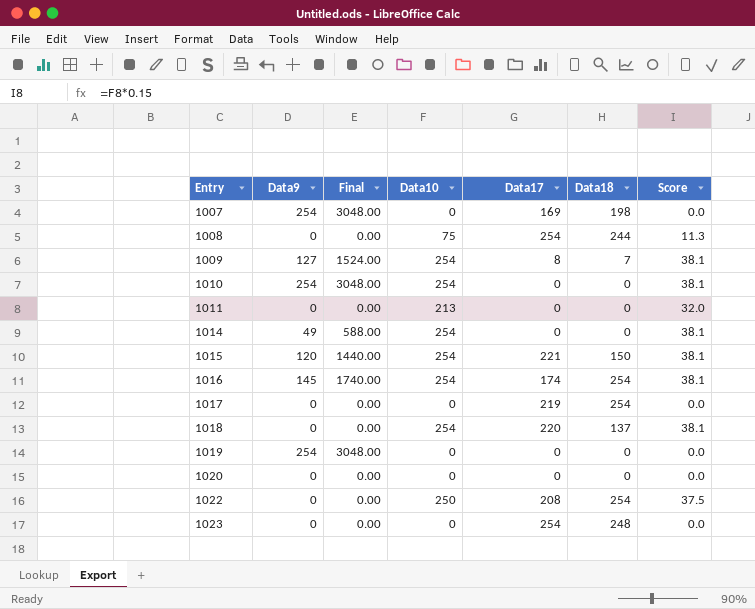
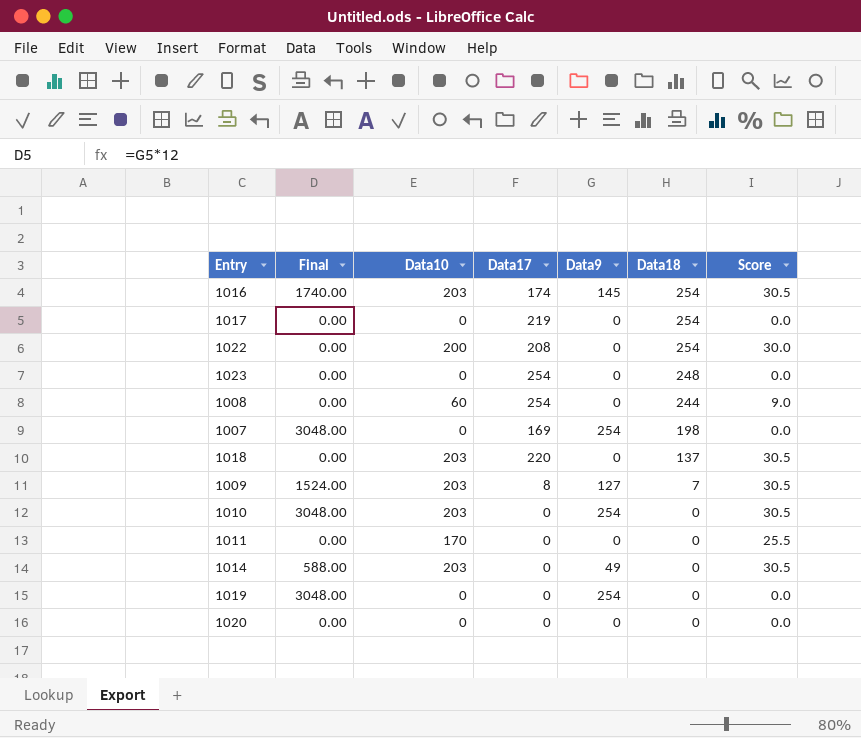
row order: Entry ascending -> Data18 descending
column Data9 | position: 2 -> 5
row 1015: 120 | 1440.00 | 254 | 221 | 150 | 38.1 -> none
1016 | Data10: 254 -> 203
1016 | Score: 38.1 -> 30.5
1022 | Data10: 250 -> 200
1022 | Score: 37.5 -> 30.0
1008 | Data10: 75 -> 60
1008 | Score: 11.3 -> 9.0
1018 | Data10: 254 -> 203
1018 | Score: 38.1 -> 30.5
1009 | Data10: 254 -> 203
1009 | Score: 38.1 -> 30.5
1010 | Data10: 254 -> 203
1010 | Score: 38.1 -> 30.5
1011 | Data10: 213 -> 170
1011 | Score: 32.0 -> 25.5
1014 | Data10: 254 -> 203
1014 | Score: 38.1 -> 30.5

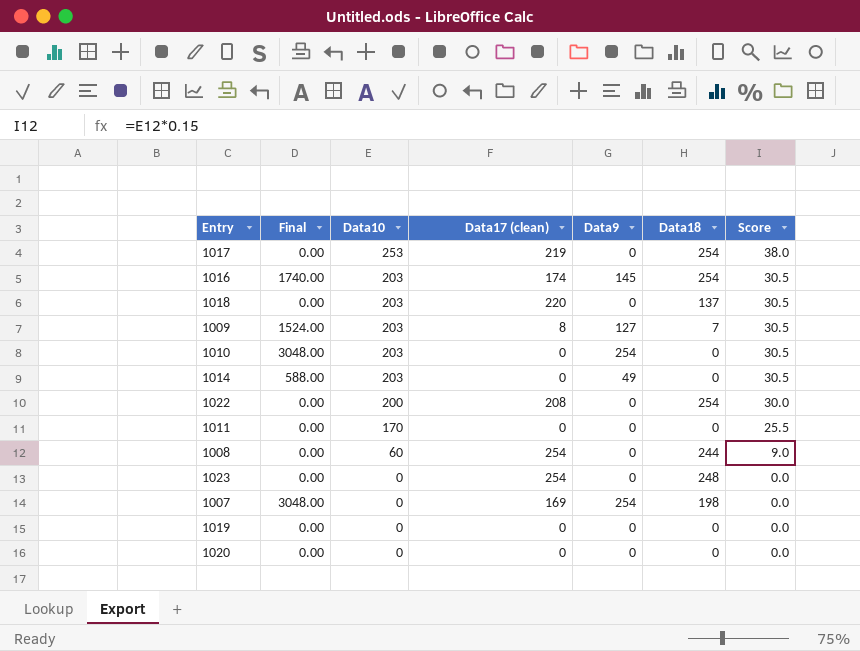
row order: Data18 descending -> Data10 descending
column name: Data17 -> Data17 (clean)
1017 | Data10: 0 -> 253
1017 | Score: 0.0 -> 38.0
1019 | Final: 3048.00 -> 0.00
1019 | Data9: 254 -> 0

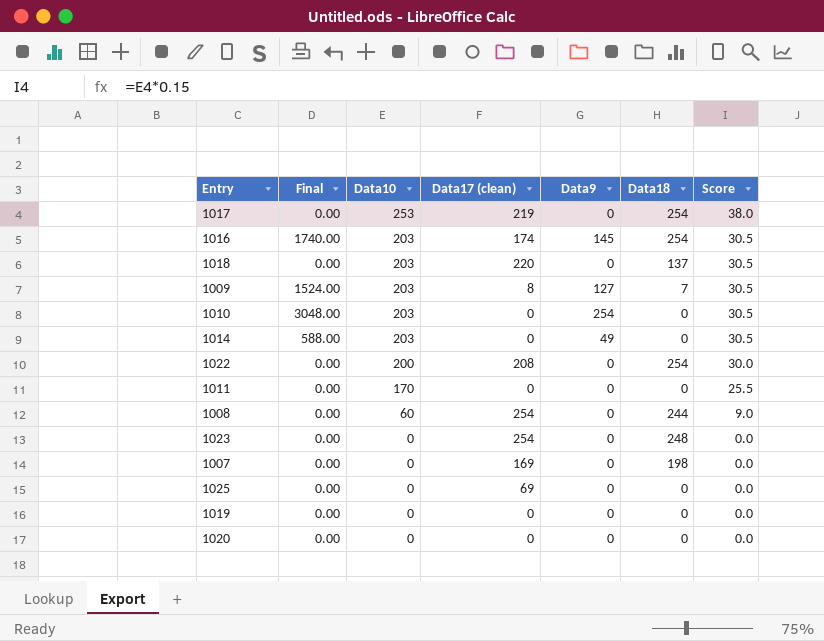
1007 | Final: 3048.00 -> 0.00
1007 | Data9: 254 -> 0
row 1025: none -> 0.00 | 0 | 69 | 0 | 0 | 0.0

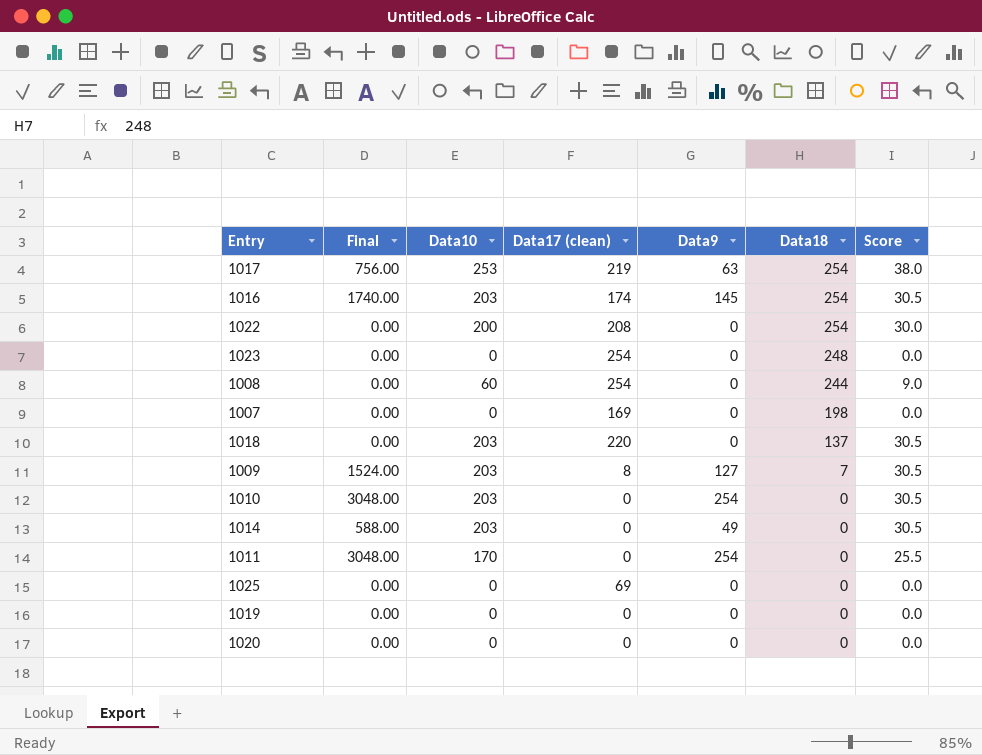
row order: Data10 descending -> Data18 descending
1017 | Final: 0.00 -> 756.00
1017 | Data9: 0 -> 63
1011 | Final: 0.00 -> 3048.00
1011 | Data9: 0 -> 254

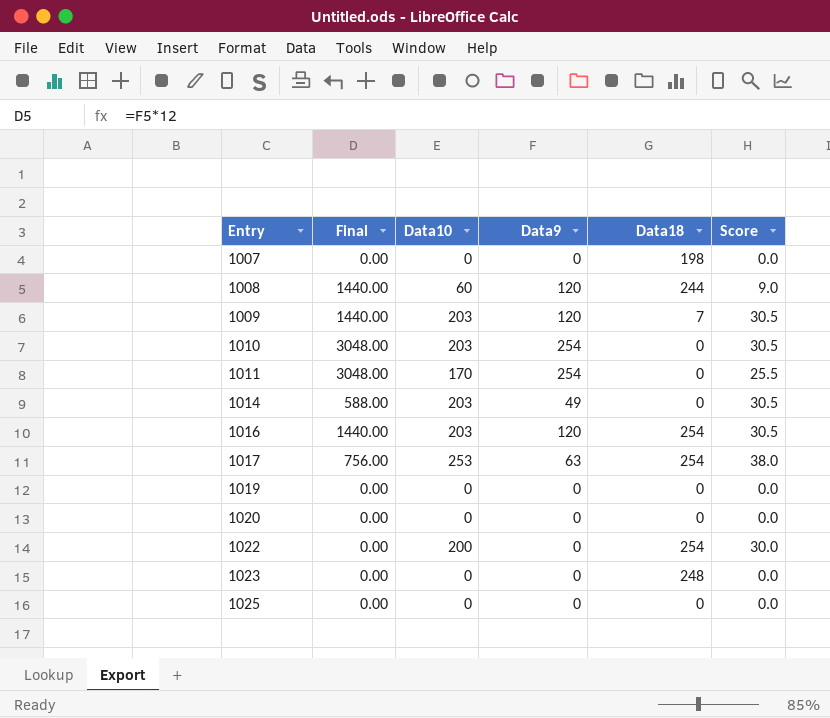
row order: Data18 descending -> Entry ascending
column Data17 (clean) | position: 4 -> none
row 1018: 0.00 | 203 | 220 | 0 | 137 | 30.5 -> none
1008 | Final: 0.00 -> 1440.00
1008 | Data9: 0 -> 120
1009 | Final: 1524.00 -> 1440.00
1009 | Data9: 127 -> 120
1016 | Final: 1740.00 -> 1440.00
1016 | Data9: 145 -> 120

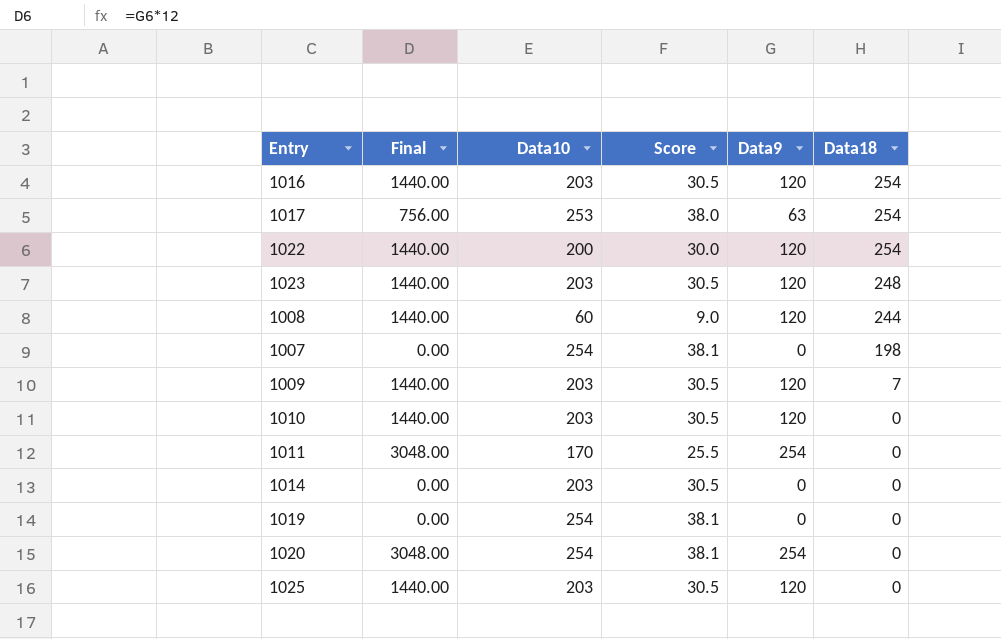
row order: Entry ascending -> Data18 descending
column Score | position: 6 -> 4
1022 | Final: 0.00 -> 1440.00
1022 | Data9: 0 -> 120
1023 | Final: 0.00 -> 1440.00
1023 | Data10: 0 -> 203
1023 | Score: 0.0 -> 30.5
1023 | Data9: 0 -> 120
1007 | Data10: 0 -> 254
1007 | Score: 0.0 -> 38.1
1010 | Final: 3048.00 -> 1440.00
1010 | Data9: 254 -> 120
1014 | Final: 588.00 -> 0.00
1014 | Data9: 49 -> 0
1019 | Data10: 0 -> 254
1019 | Score: 0.0 -> 38.1
1020 | Final: 0.00 -> 3048.00
1020 | Data10: 0 -> 254
1020 | Score: 0.0 -> 38.1
1020 | Data9: 0 -> 254
1025 | Final: 0.00 -> 1440.00
1025 | Data10: 0 -> 203
1025 | Score: 0.0 -> 30.5
1025 | Data9: 0 -> 120

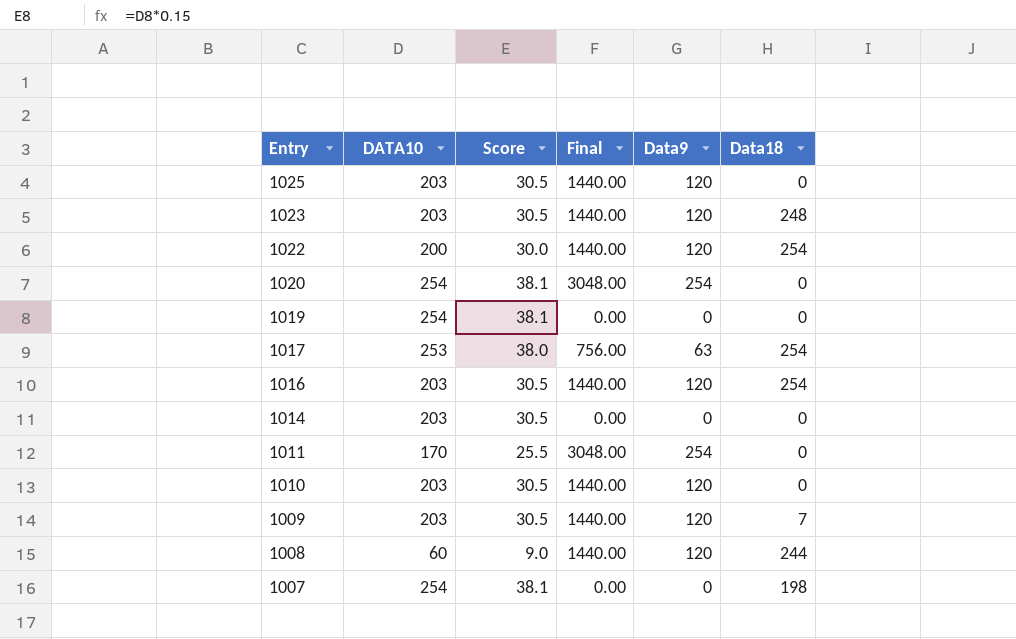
row order: Data18 descending -> Entry descending
column name: Data10 -> DATA10
column Final | position: 2 -> 4

